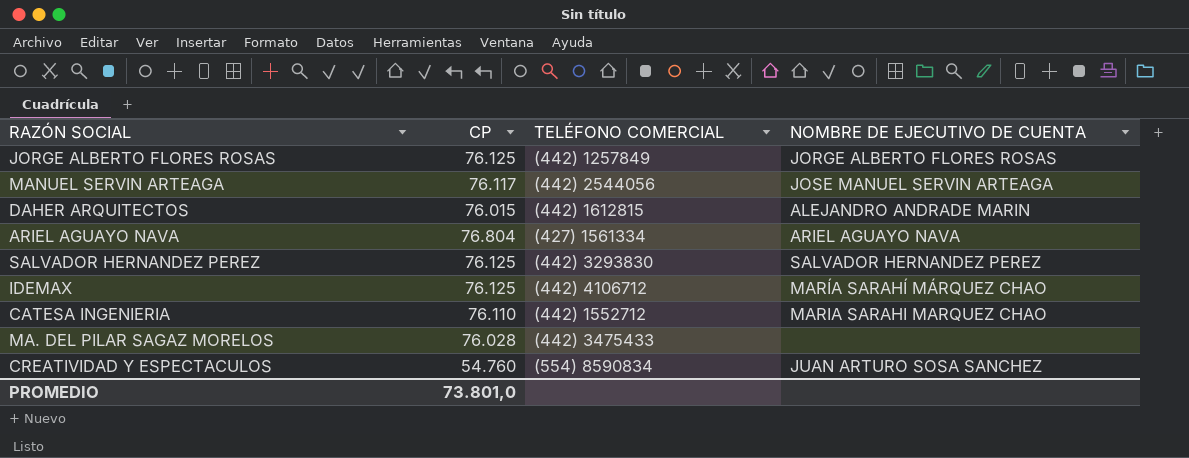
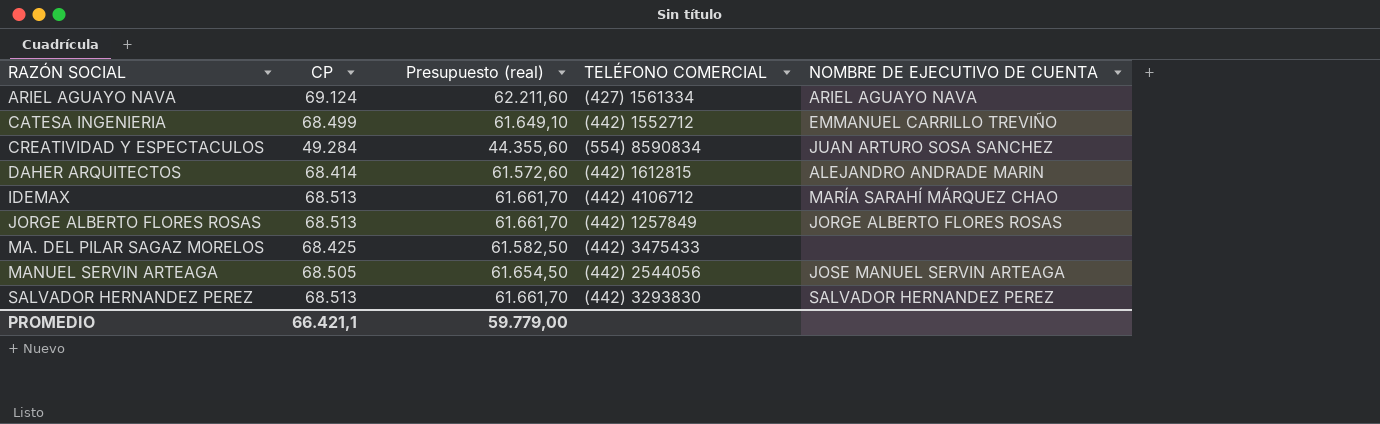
row order: none -> RAZÓN SOCIAL ascending
column Presupuesto (real) | formula: none -> [CP] * 0,9
ARIEL AGUAYO NAVA | CP: 76.804 -> 69.124
CATESA INGENIERIA | CP: 76.110 -> 68.499
CATESA INGENIERIA | NOMBRE DE EJECUTIVO DE CUENTA: MARIA SARAHI MARQUEZ CHAO -> EMMANUEL CARRILLO TREVIÑO
CREATIVIDAD Y ESPECTACULOS | CP: 54.760 -> 49.284
DAHER ARQUITECTOS | CP: 76.015 -> 68.414
IDEMAX | CP: 76.125 -> 68.513
JORGE ALBERTO FLORES ROSAS | CP: 76.125 -> 68.513
MA. DEL PILAR SAGAZ MORELOS | CP: 76.028 -> 68.425
MANUEL SERVIN ARTEAGA | CP: 76.117 -> 68.505
SALVADOR HERNANDEZ PEREZ | CP: 76.125 -> 68.513
PROMEDIO | CP: 73.801,0 -> 66.421,1

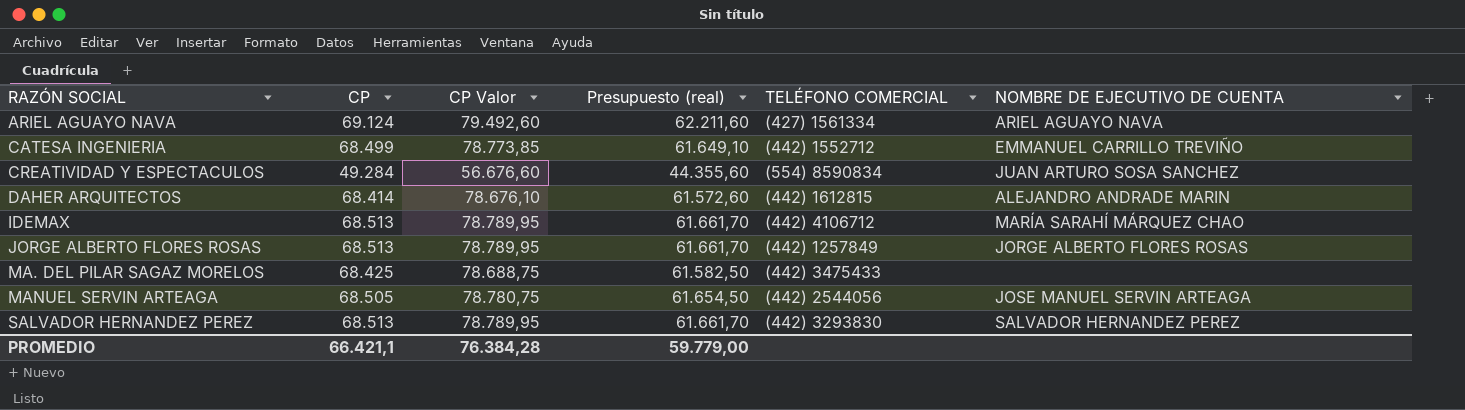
column CP Valor | formula: none -> [CP] * 1,15

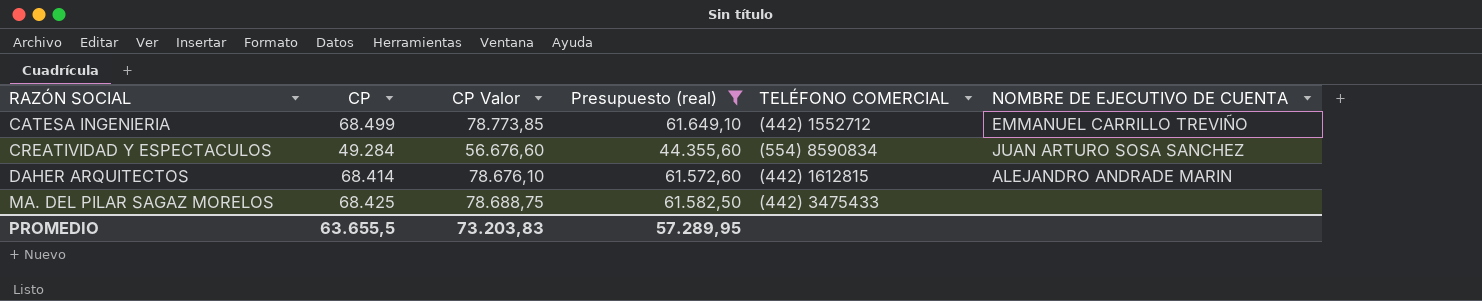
filter: none -> Presupuesto (real) <= 61.649,10
PROMEDIO | CP: 66.421,1 -> 63.655,5
PROMEDIO | CP Valor: 76.384,28 -> 73.203,83
PROMEDIO | Presupuesto (real): 59.779,00 -> 57.289,95

